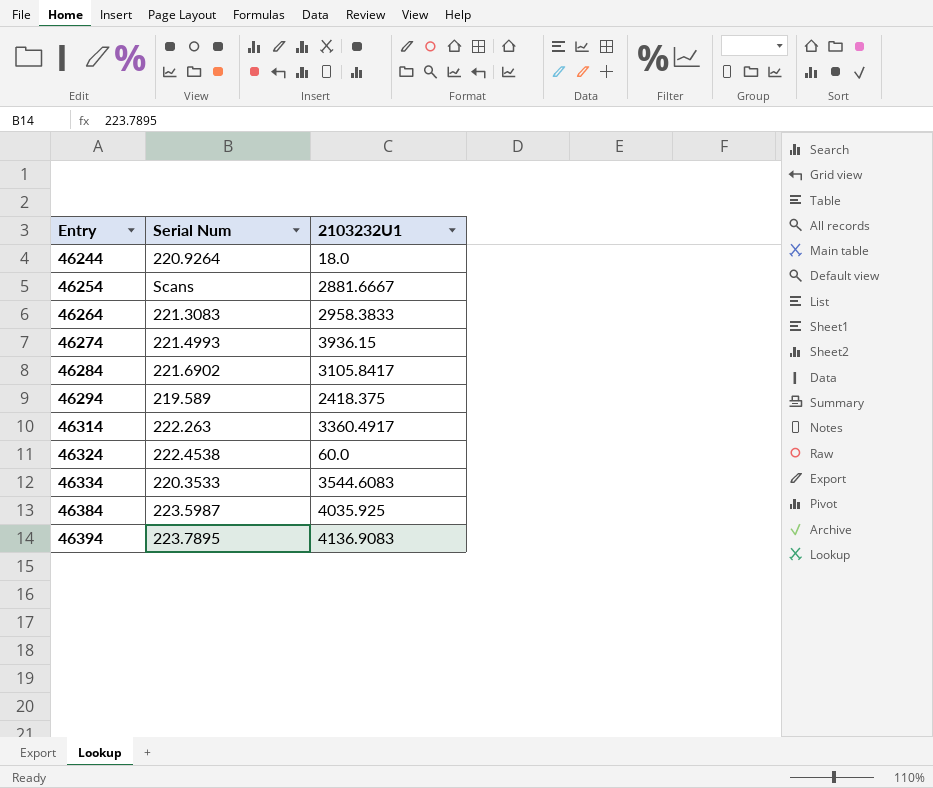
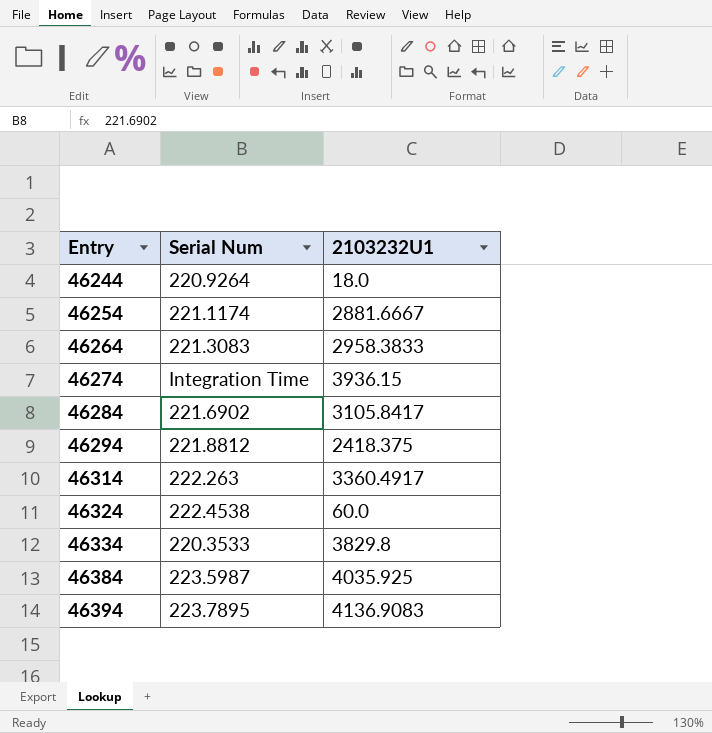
46254 | Serial Num: Scans -> 221.1174
46274 | Serial Num: 221.4993 -> Integration Time
46294 | Serial Num: 219.589 -> 221.8812
46334 | 2103232U1: 3544.6083 -> 3829.8

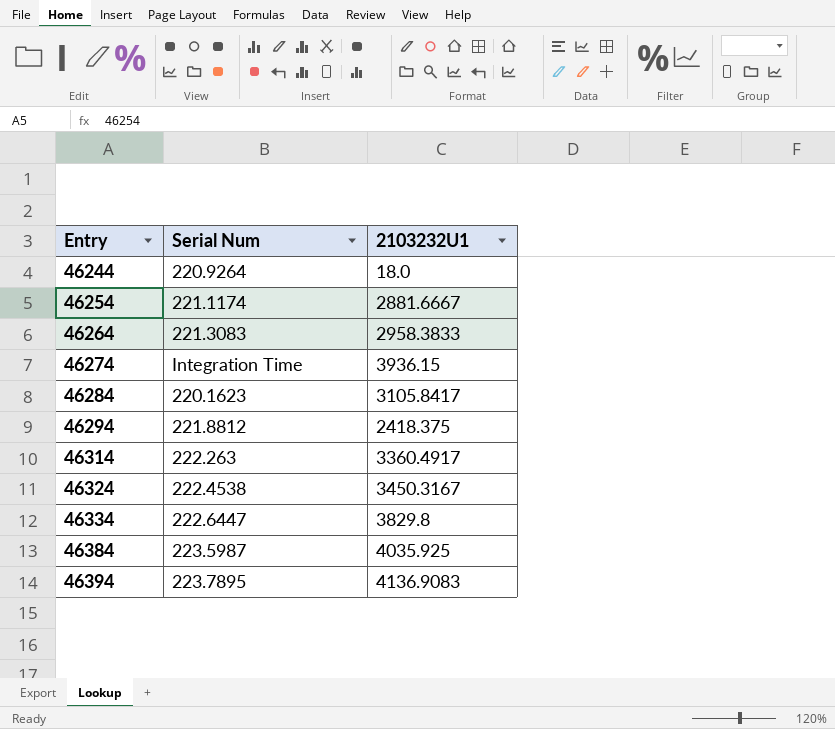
46284 | Serial Num: 221.6902 -> 220.1623
46324 | 2103232U1: 60.0 -> 3450.3167
46334 | Serial Num: 220.3533 -> 222.6447

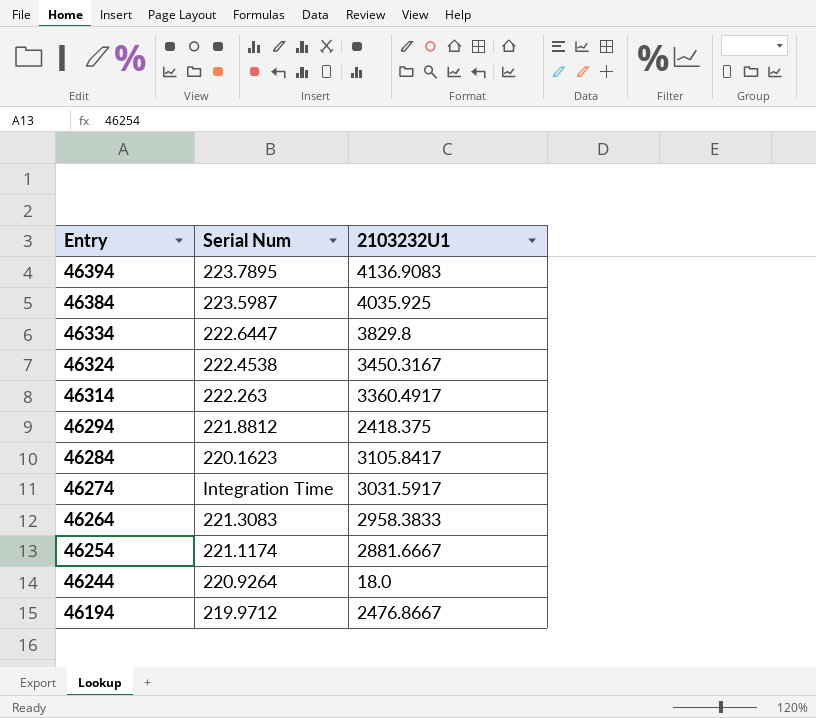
row order: Entry ascending -> Entry descending
46274 | 2103232U1: 3936.15 -> 3031.5917
row 46194: none -> 219.9712 | 2476.8667

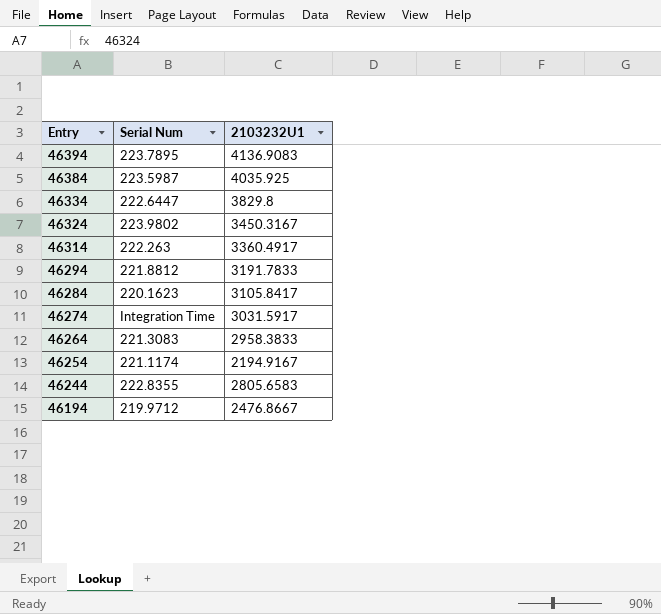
46324 | Serial Num: 222.4538 -> 223.9802
46294 | 2103232U1: 2418.375 -> 3191.7833
46254 | 2103232U1: 2881.6667 -> 2194.9167
46244 | Serial Num: 220.9264 -> 222.8355
46244 | 2103232U1: 18.0 -> 2805.6583

